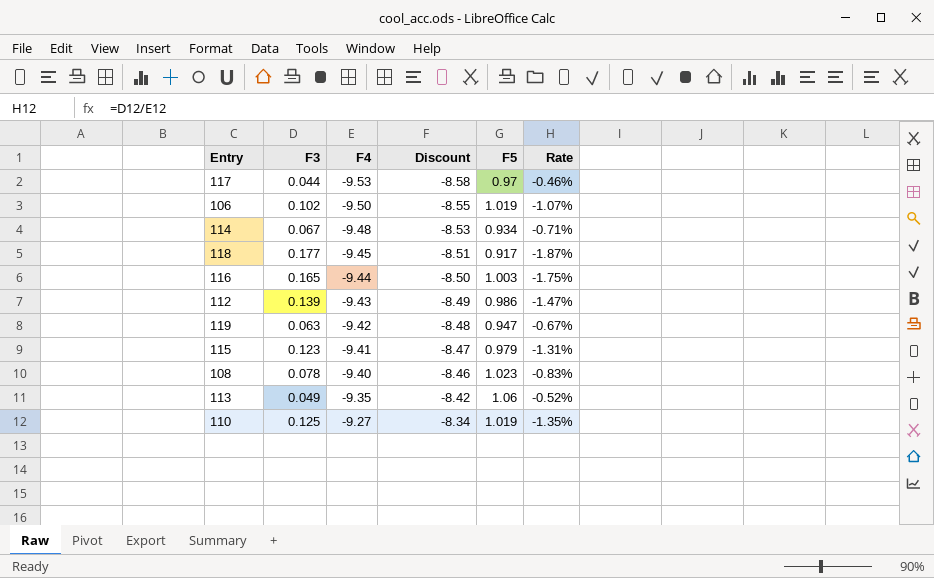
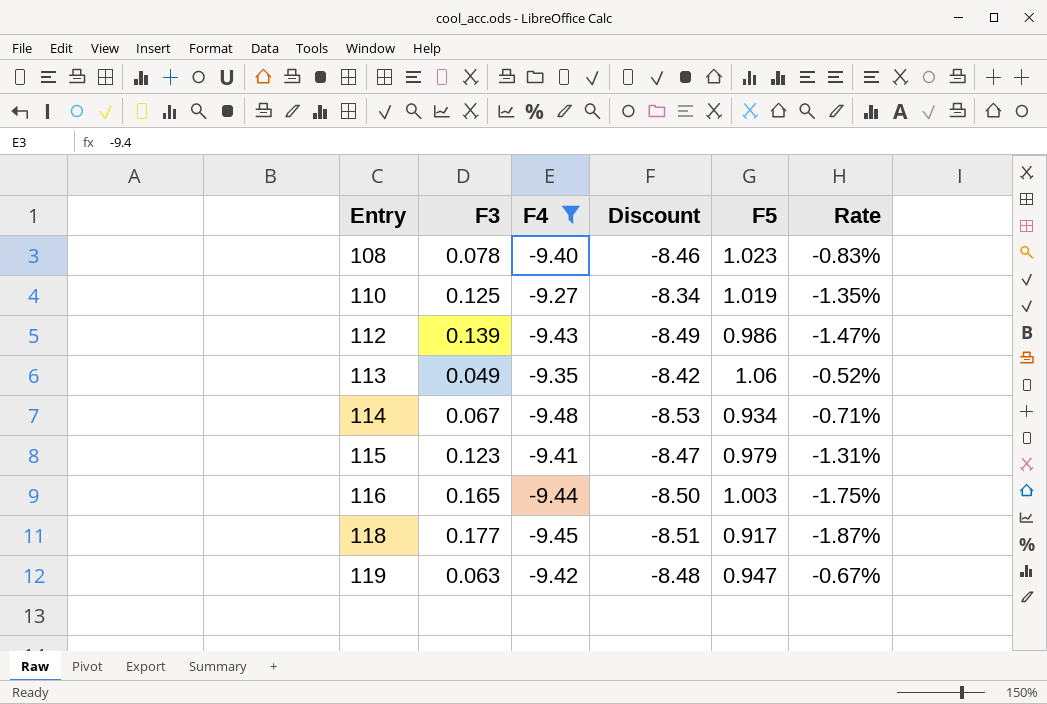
filter: none -> F4 >= -9.48
row order: F4 ascending -> Entry ascending

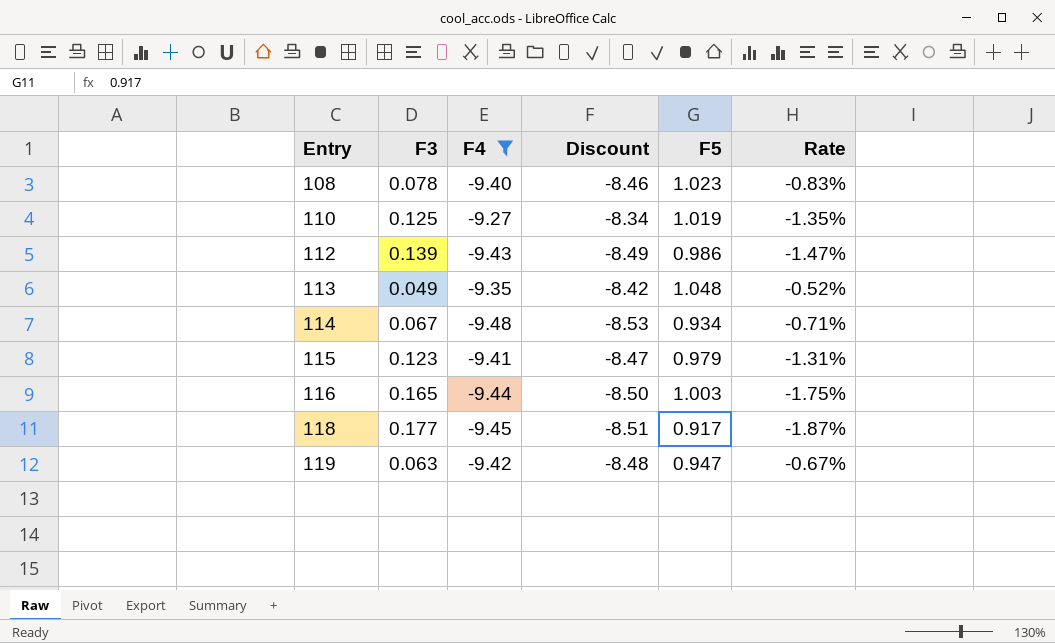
113 | F5: 1.06 -> 1.048

